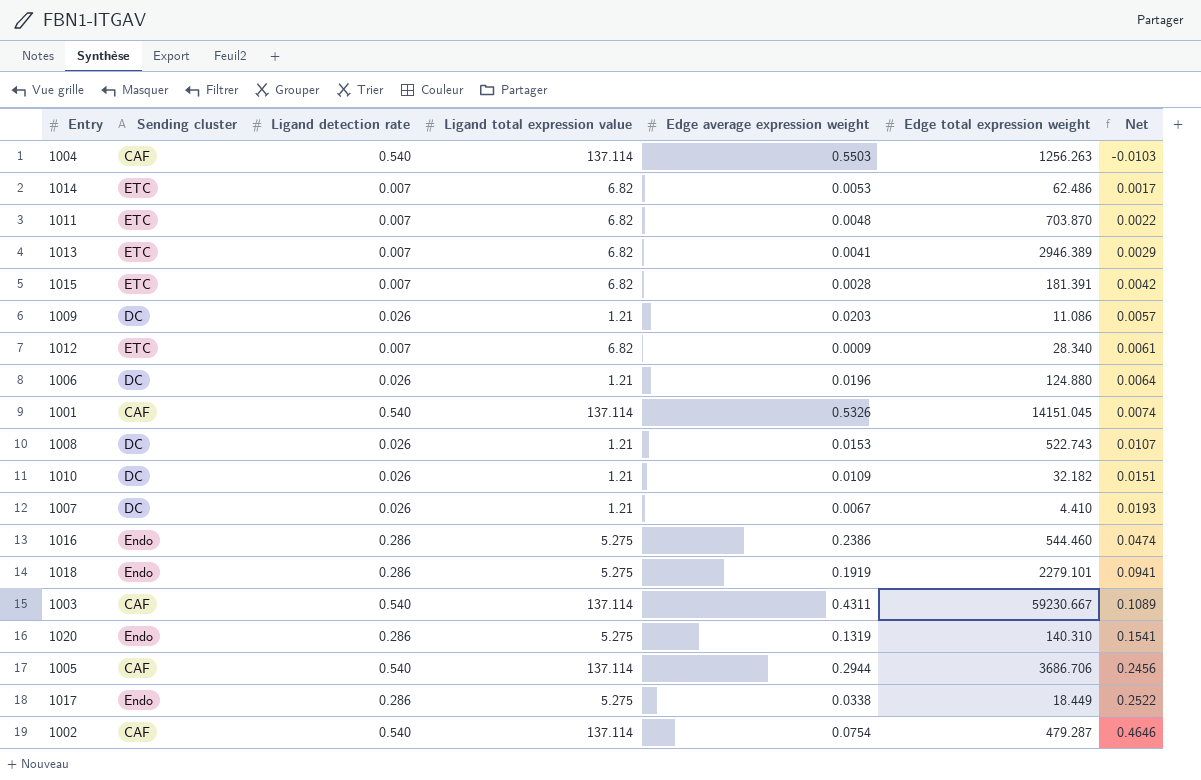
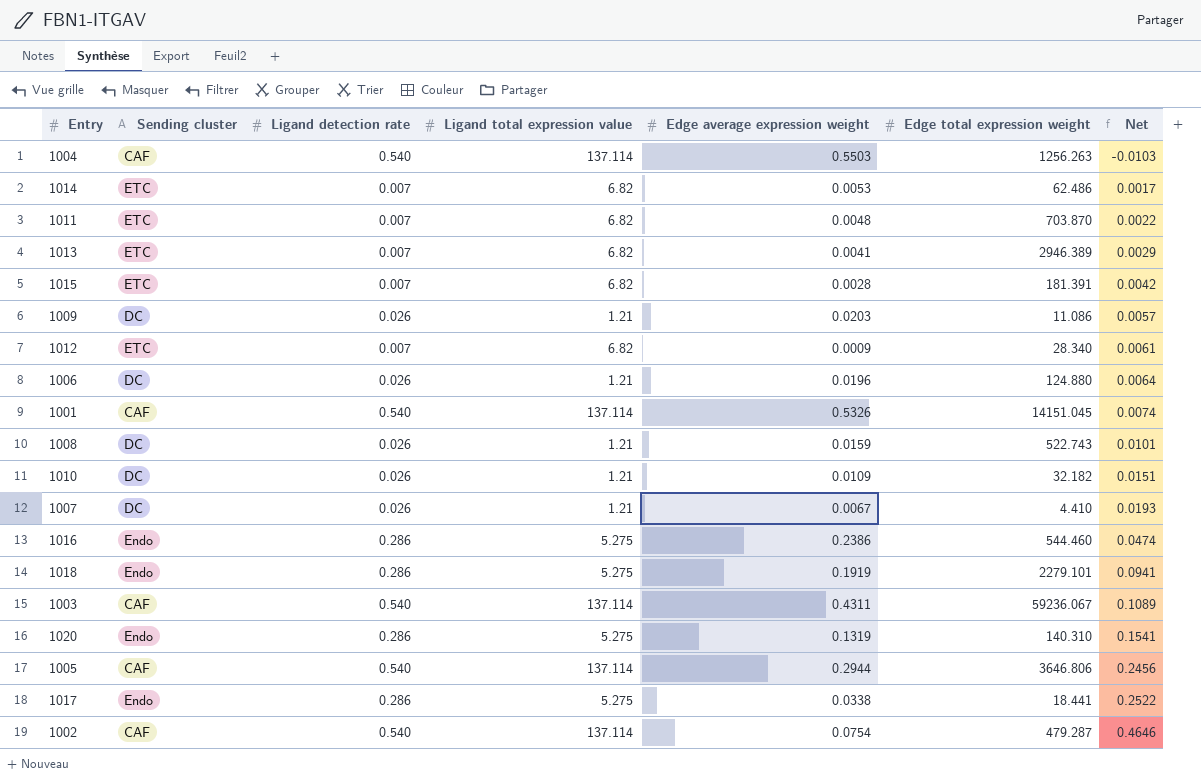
1008 | Edge average expression weight: 0.0153 -> 0.0159
1008 | Net: 0.0107 -> 0.0101
1003 | Edge total expression weight: 59230.667 -> 59236.067
1005 | Edge total expression weight: 3686.706 -> 3646.806
1017 | Edge total expression weight: 18.449 -> 18.441

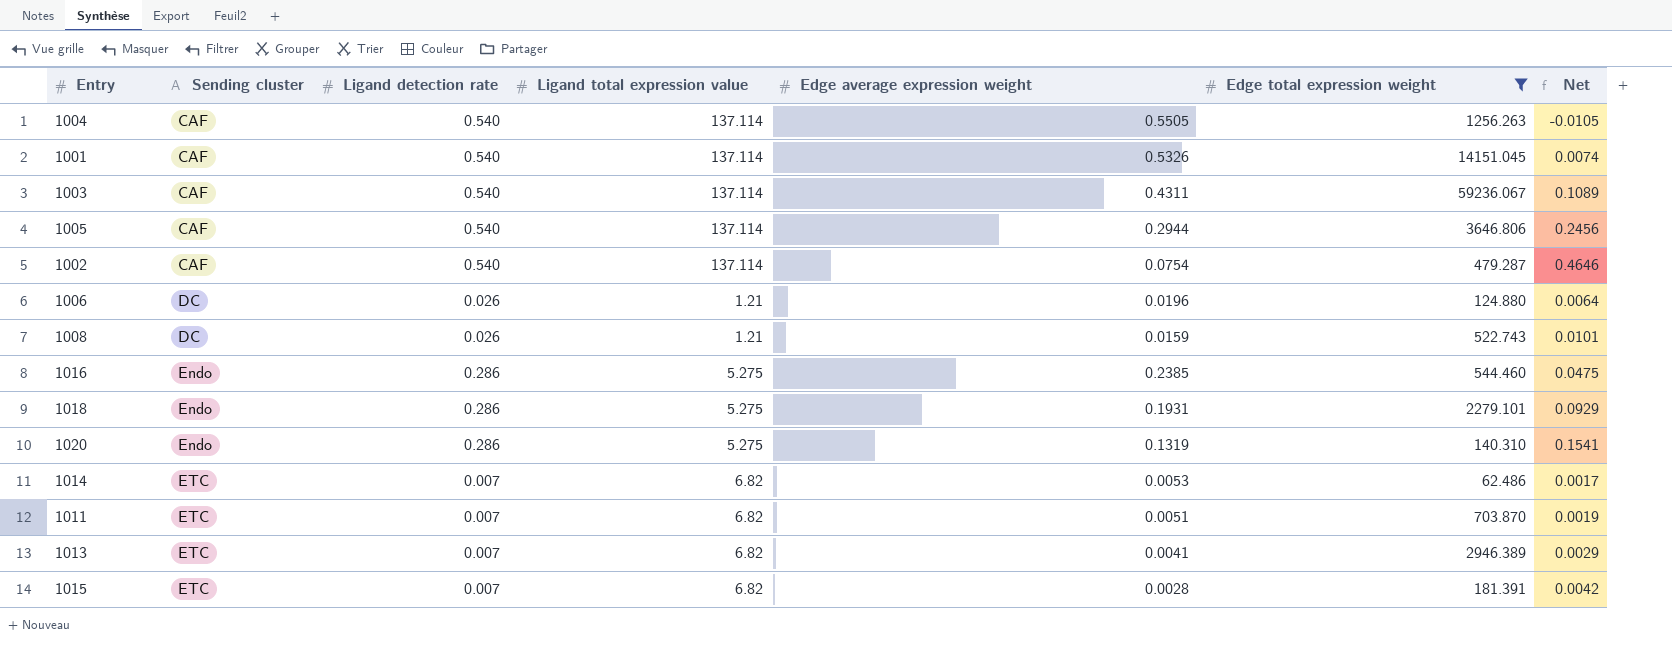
filter: none -> Edge total expression weight >= 62.486
row order: Net ascending -> Sending cluster ascending
1004 | Edge average expression weight: 0.5503 -> 0.5505
1004 | Net: -0.0103 -> -0.0105
1016 | Edge average expression weight: 0.2386 -> 0.2385
1016 | Net: 0.0474 -> 0.0475
1018 | Edge average expression weight: 0.1919 -> 0.1931
1018 | Net: 0.0941 -> 0.0929
1011 | Edge average expression weight: 0.0048 -> 0.0051
1011 | Net: 0.0022 -> 0.0019

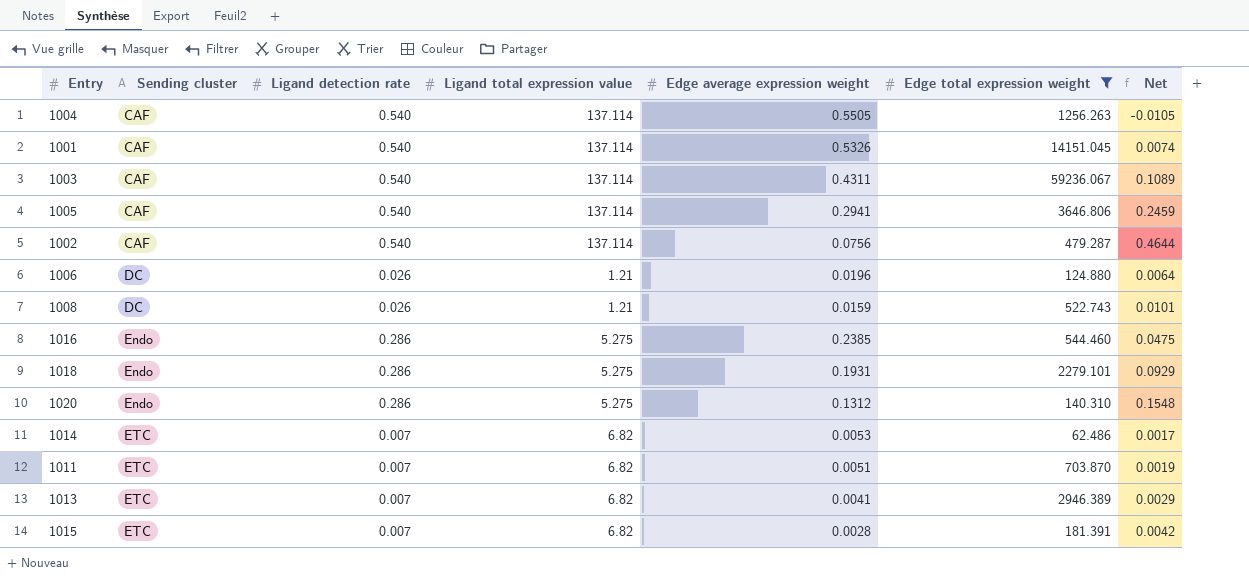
1005 | Edge average expression weight: 0.2944 -> 0.2941
1005 | Net: 0.2456 -> 0.2459
1002 | Edge average expression weight: 0.0754 -> 0.0756
1002 | Net: 0.4646 -> 0.4644
1020 | Edge average expression weight: 0.1319 -> 0.1312
1020 | Net: 0.1541 -> 0.1548

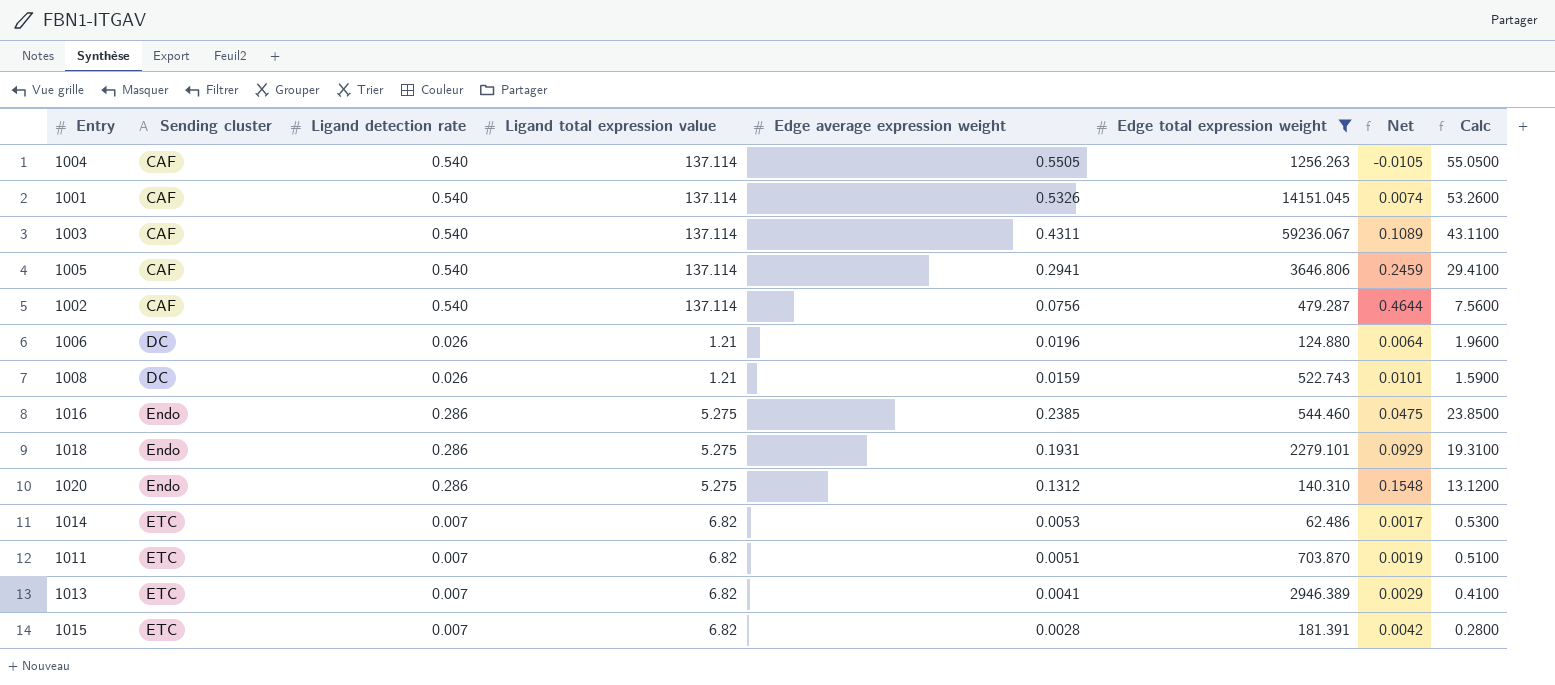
column Calc | formula: none -> [Edge average expression weight] * 100

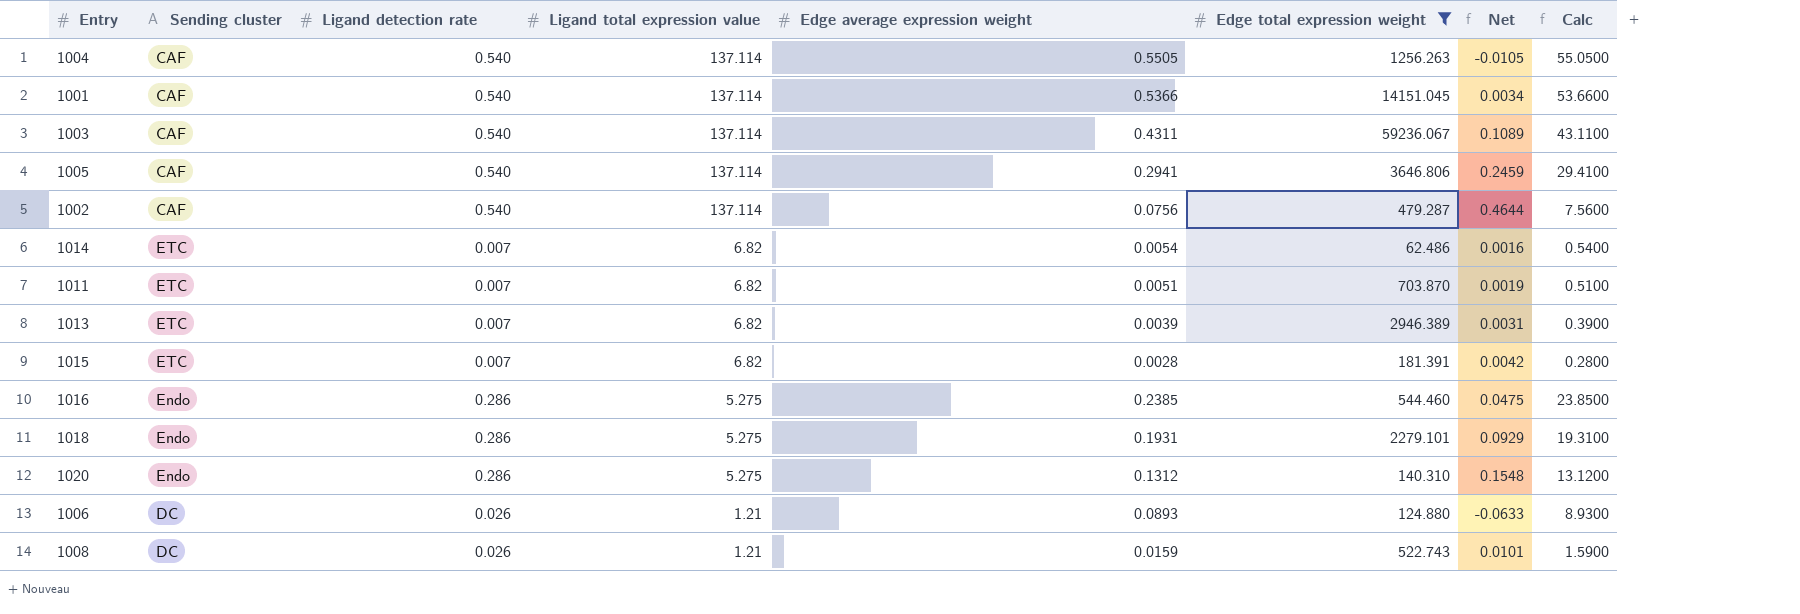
row order: Sending cluster ascending -> Ligand total expression value descending
1001 | Edge average expression weight: 0.5326 -> 0.5366
1001 | Net: 0.0074 -> 0.0034
1001 | Calc: 53.2600 -> 53.6600
1014 | Edge average expression weight: 0.0053 -> 0.0054
1014 | Net: 0.0017 -> 0.0016
1014 | Calc: 0.5300 -> 0.5400
1013 | Edge average expression weight: 0.0041 -> 0.0039
1013 | Net: 0.0029 -> 0.0031
1013 | Calc: 0.4100 -> 0.3900
1006 | Edge average expression weight: 0.0196 -> 0.0893
1006 | Net: 0.0064 -> -0.0633
1006 | Calc: 1.9600 -> 8.9300

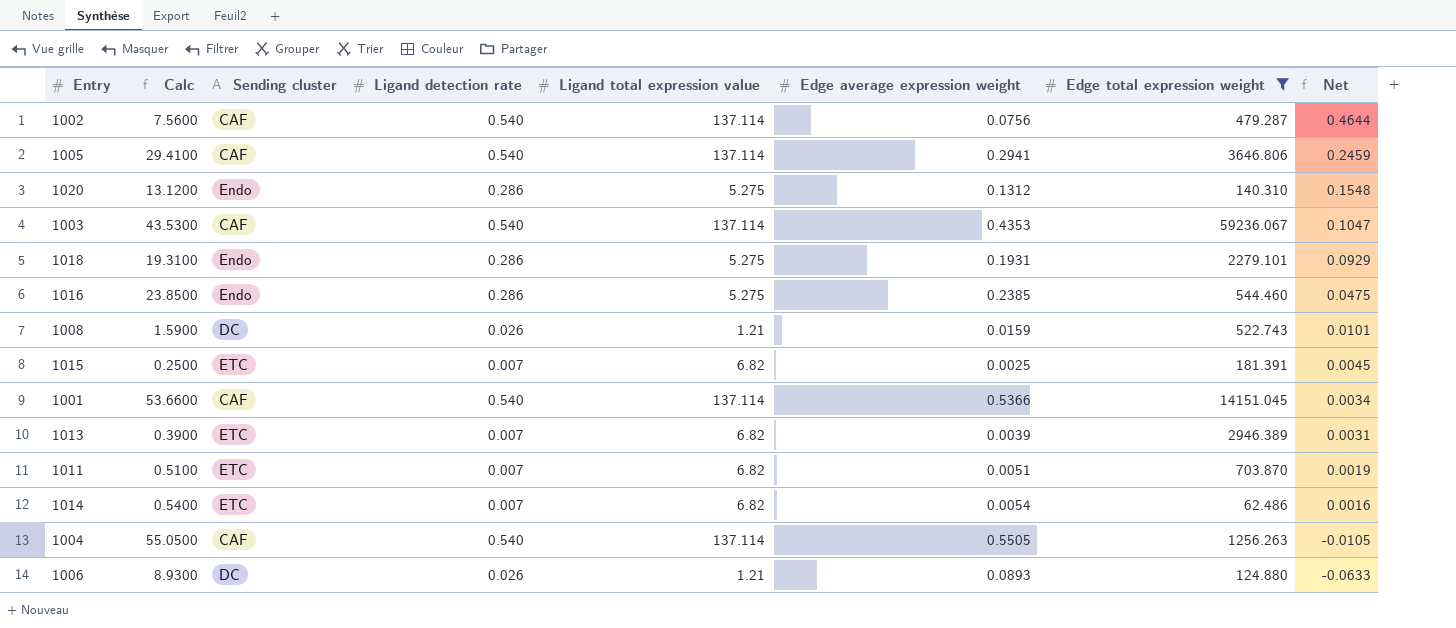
row order: Ligand total expression value descending -> Net descending
column Calc | position: 8 -> 2
1003 | Calc: 43.1100 -> 43.5300
1003 | Edge average expression weight: 0.4311 -> 0.4353
1003 | Net: 0.1089 -> 0.1047
1015 | Calc: 0.2800 -> 0.2500
1015 | Edge average expression weight: 0.0028 -> 0.0025
1015 | Net: 0.0042 -> 0.0045

